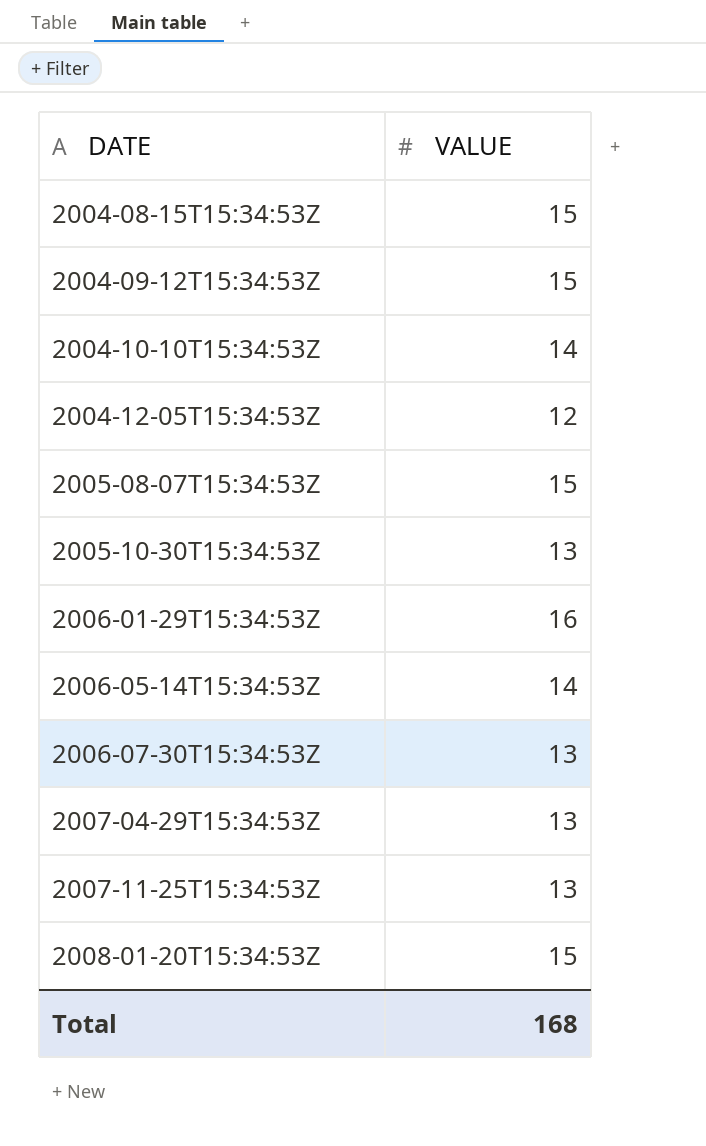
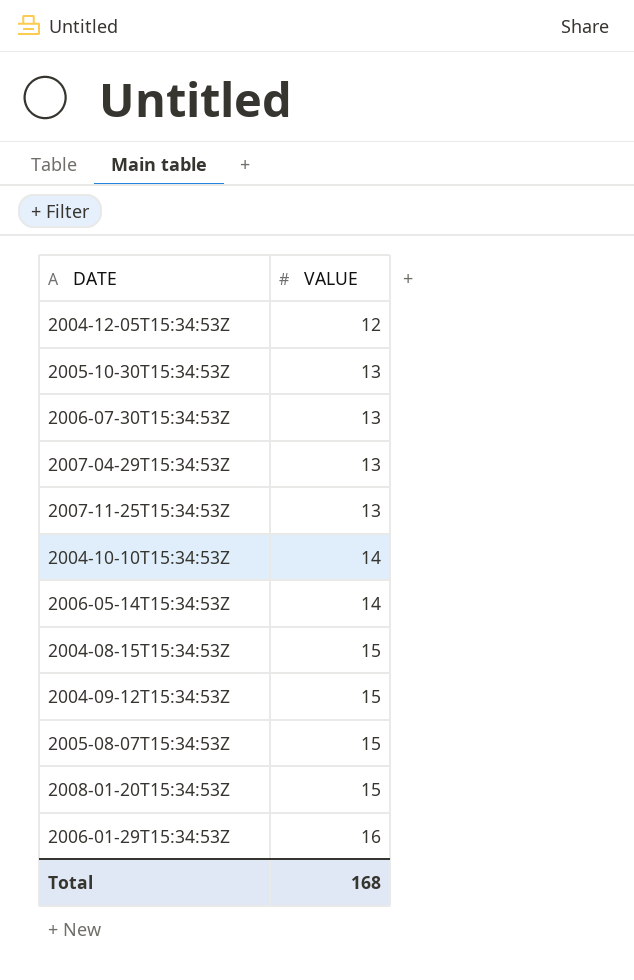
row order: DATE ascending -> VALUE ascending

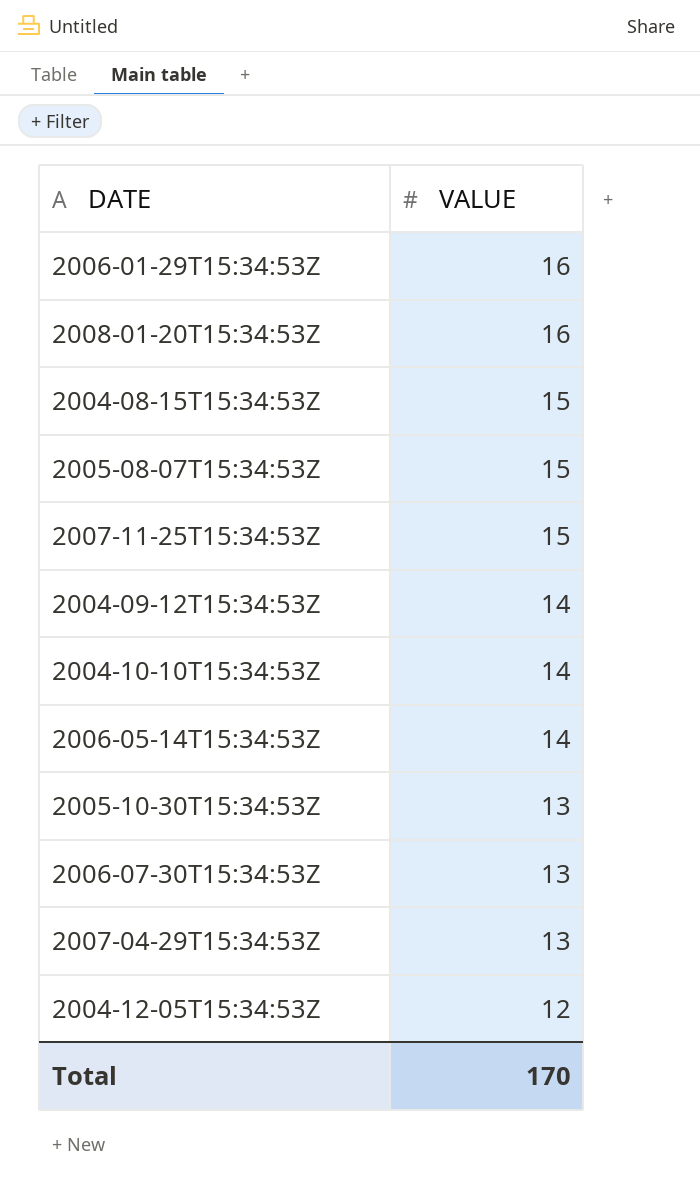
row order: VALUE ascending -> VALUE descending
2008-01-20T15:34:53Z | VALUE: 15 -> 16
2007-11-25T15:34:53Z | VALUE: 13 -> 15
2004-09-12T15:34:53Z | VALUE: 15 -> 14
Total | VALUE: 168 -> 170

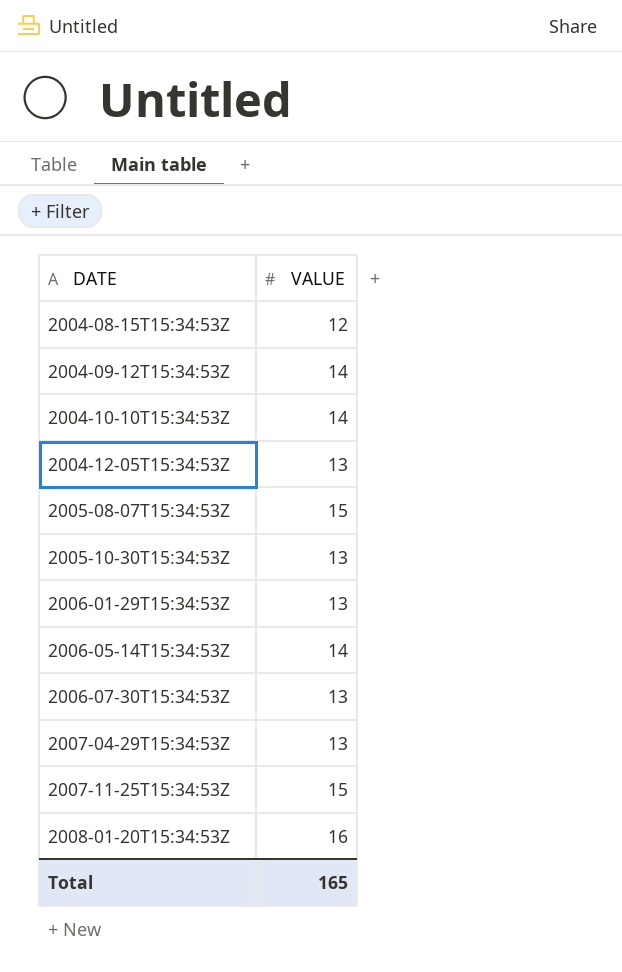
row order: VALUE descending -> DATE ascending
2004-08-15T15:34:53Z | VALUE: 15 -> 12
2004-12-05T15:34:53Z | VALUE: 12 -> 13
2006-01-29T15:34:53Z | VALUE: 16 -> 13
Total | VALUE: 170 -> 165

